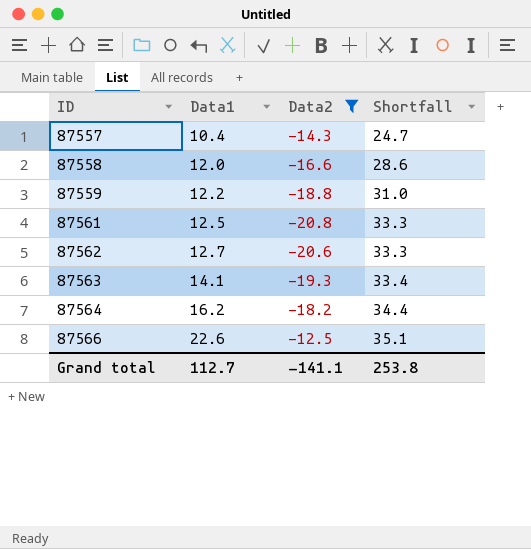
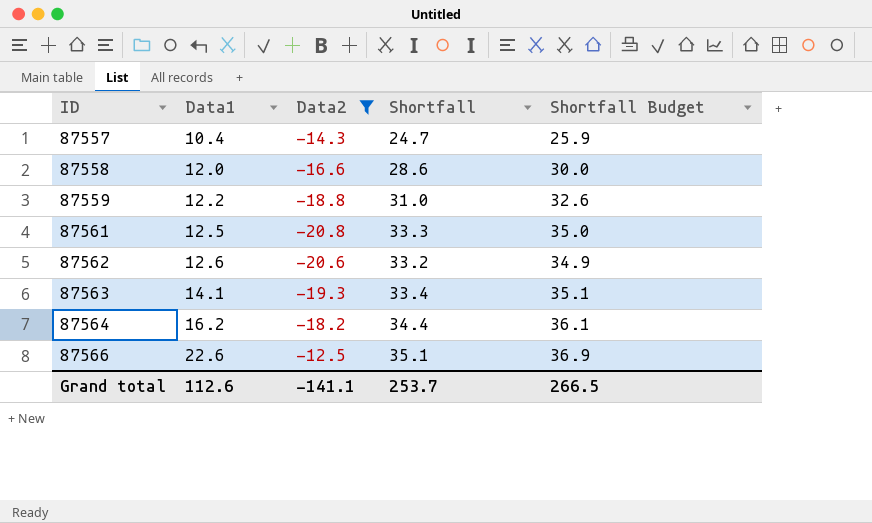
column Shortfall Budget | formula: none -> [Shortfall] * 1.05
87562 | Data1: 12.7 -> 12.6
87562 | Shortfall: 33.3 -> 33.2
Grand total | Data1: 112.7 -> 112.6
Grand total | Shortfall: 253.8 -> 253.7

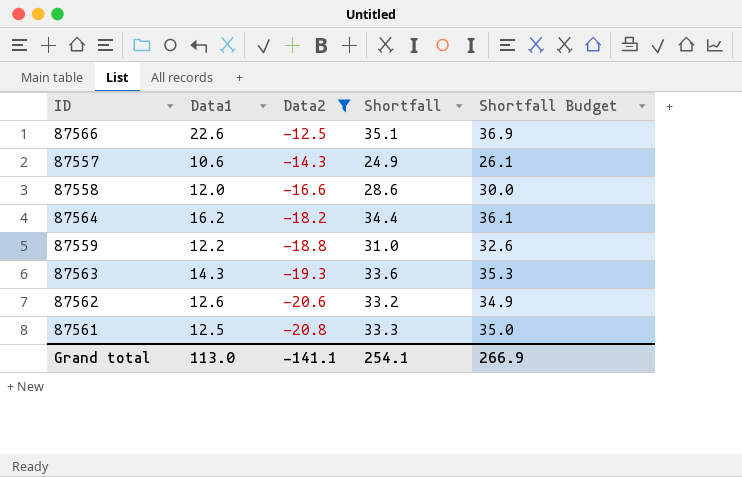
row order: ID ascending -> Data2 descending
87557 | Data1: 10.4 -> 10.6
87557 | Shortfall: 24.7 -> 24.9
87557 | Shortfall Budget: 25.9 -> 26.1
87563 | Data1: 14.1 -> 14.3
87563 | Shortfall: 33.4 -> 33.6
87563 | Shortfall Budget: 35.1 -> 35.3
Grand total | Data1: 112.6 -> 113.0
Grand total | Shortfall: 253.7 -> 254.1
Grand total | Shortfall Budget: 266.5 -> 266.9

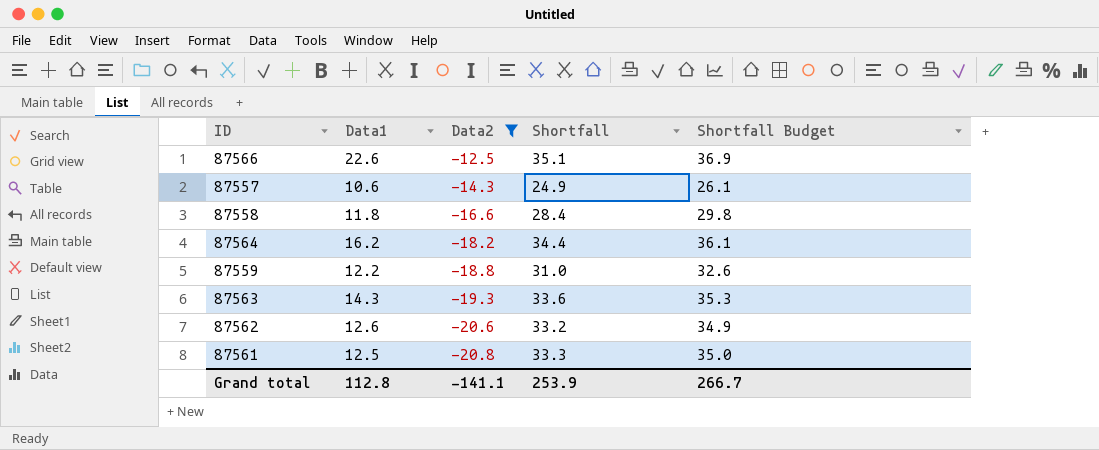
87558 | Data1: 12.0 -> 11.8
87558 | Shortfall: 28.6 -> 28.4
87558 | Shortfall Budget: 30.0 -> 29.8
Grand total | Data1: 113.0 -> 112.8
Grand total | Shortfall: 254.1 -> 253.9
Grand total | Shortfall Budget: 266.9 -> 266.7

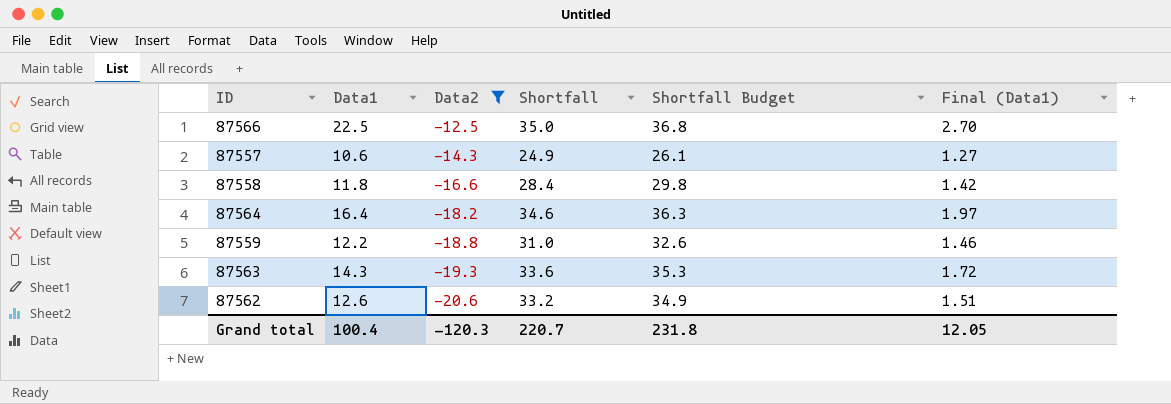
column Final (Data1) | formula: none -> [Data1] * 0.12
row 87561: 12.5 | -20.8 | 33.3 | 35.0 -> none
87566 | Data1: 22.6 -> 22.5
87566 | Shortfall: 35.1 -> 35.0
87566 | Shortfall Budget: 36.9 -> 36.8
87564 | Data1: 16.2 -> 16.4
87564 | Shortfall: 34.4 -> 34.6
87564 | Shortfall Budget: 36.1 -> 36.3
Grand total | Data1: 112.8 -> 100.4
Grand total | Data2: -141.1 -> -120.3
Grand total | Shortfall: 253.9 -> 220.7
Grand total | Shortfall Budget: 266.7 -> 231.8

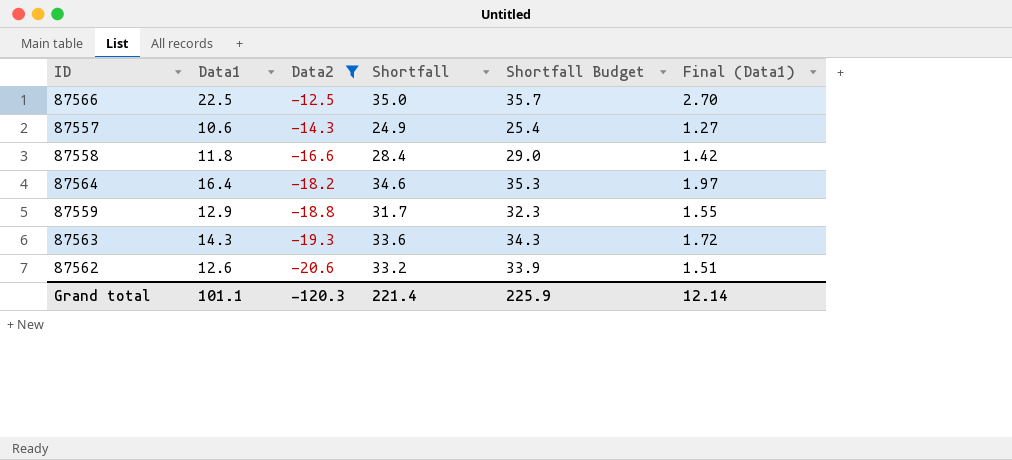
column Shortfall Budget | formula: [Shortfall] * 1.05 -> [Shortfall] * 1.02
87559 | Data1: 12.2 -> 12.9
87559 | Shortfall: 31.0 -> 31.7
87559 | Final (Data1): 1.46 -> 1.55
Grand total | Data1: 100.4 -> 101.1
Grand total | Shortfall: 220.7 -> 221.4
Grand total | Shortfall Budget: 231.8 -> 225.9
Grand total | Final (Data1): 12.05 -> 12.14

